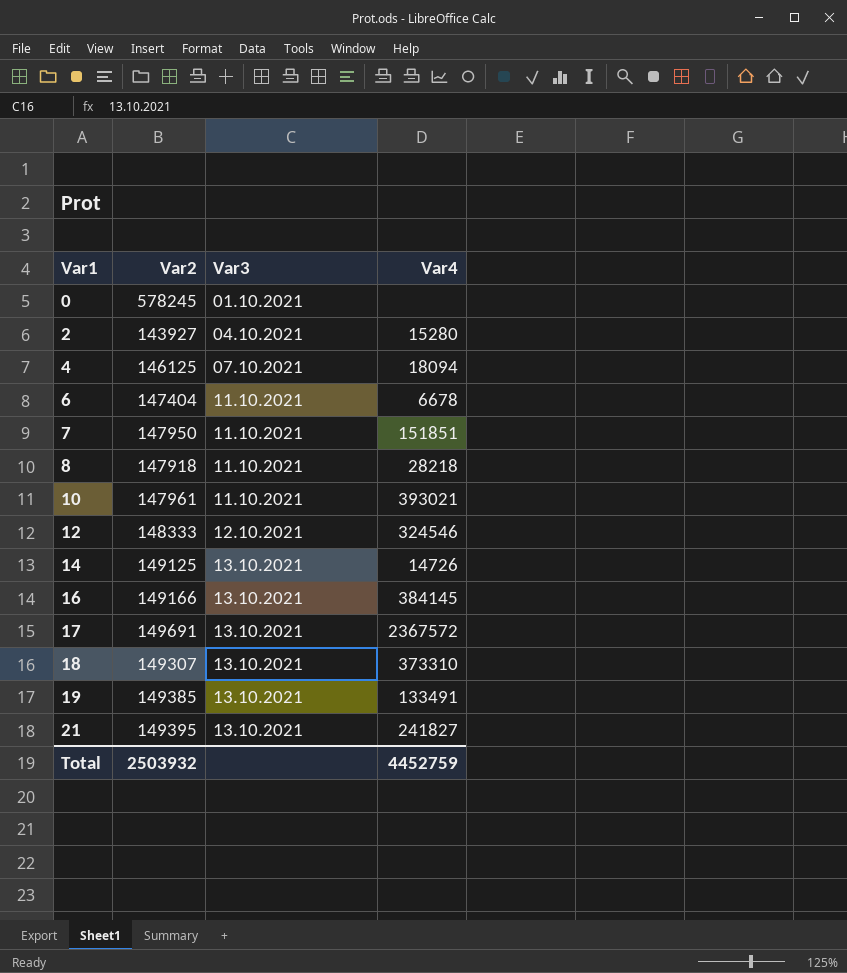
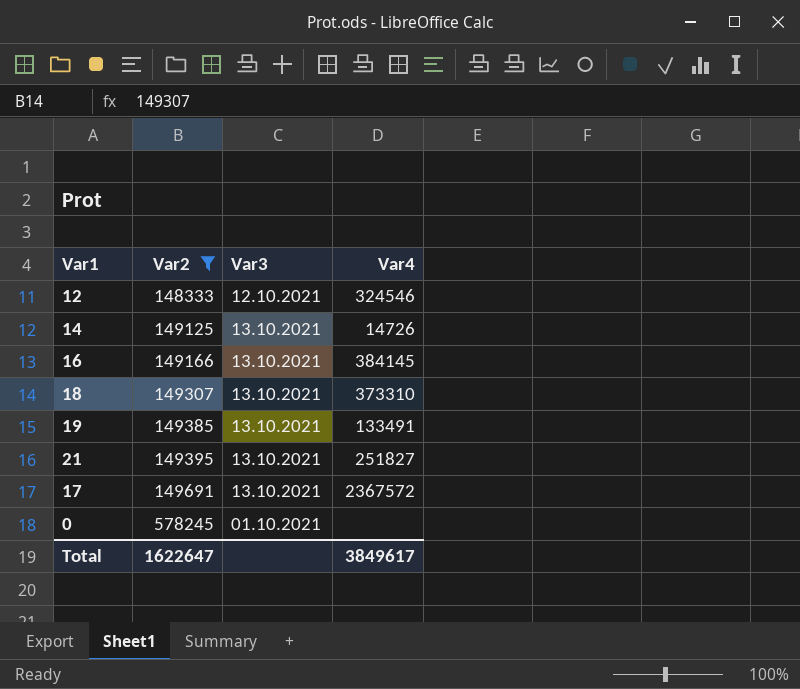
filter: none -> Var2 >= 148333
row order: Var1 ascending -> Var2 ascending
21 | Var4: 241827 -> 251827
Total | Var2: 2503932 -> 1622647
Total | Var4: 4452759 -> 3849617

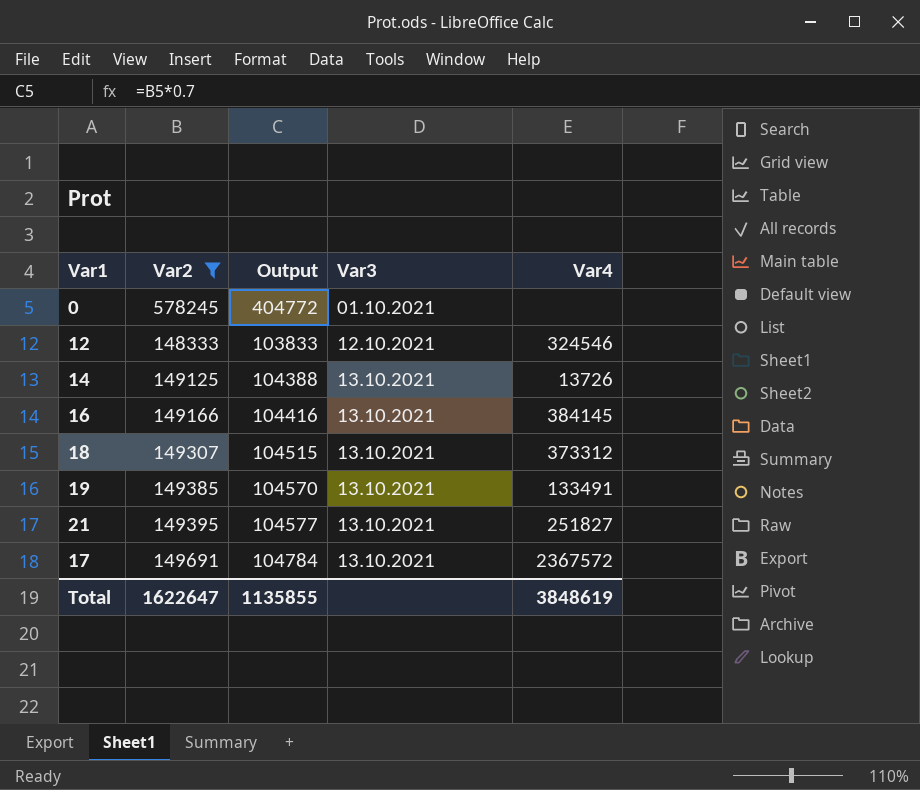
row order: Var2 ascending -> Var3 ascending
column Output | formula: none -> [Var2] * 0.7
14 | Var4: 14726 -> 13726
18 | Var4: 373310 -> 373312
Total | Var4: 3849617 -> 3848619

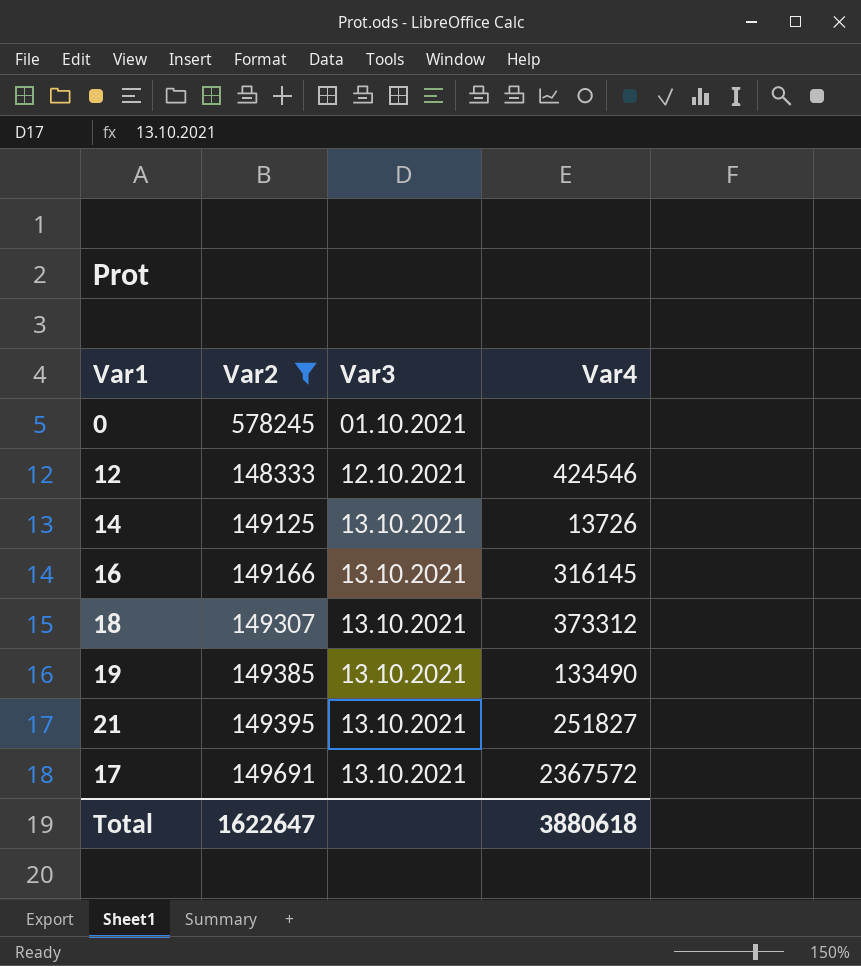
column Output | formula: [Var2] * 0.7 -> none
12 | Var4: 324546 -> 424546
16 | Var4: 384145 -> 316145
19 | Var4: 133491 -> 133490
Total | Var4: 3848619 -> 3880618

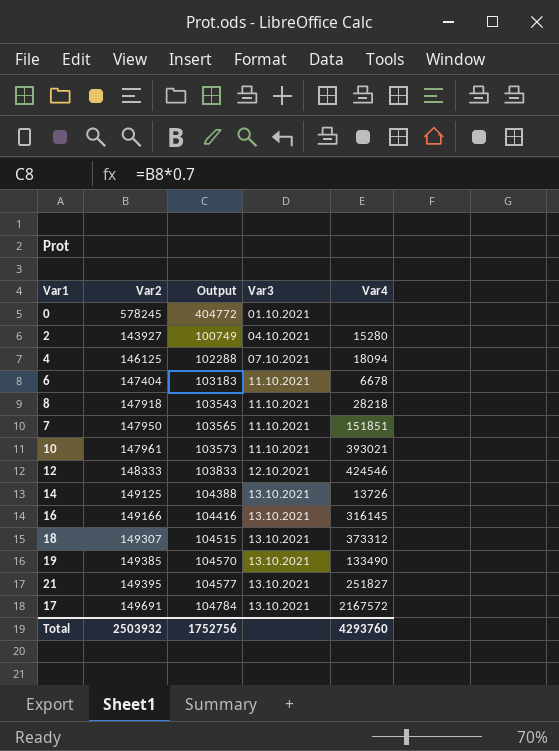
filter: Var2 >= 148333 -> none
column Output | formula: none -> [Var2] * 0.7
17 | Var4: 2367572 -> 2167572
Total | Var2: 1622647 -> 2503932
Total | Var4: 3880618 -> 4293760

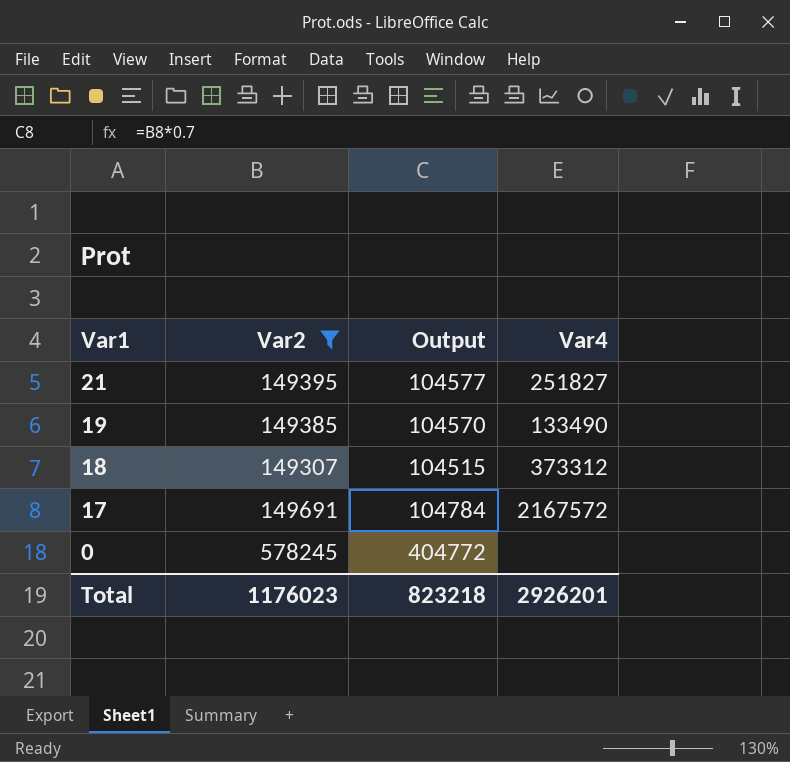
filter: none -> Var2 >= 149307
row order: Var3 ascending -> Var1 descending
column Var3 | position: 4 -> none
Total | Var2: 2503932 -> 1176023
Total | Output: 1752756 -> 823218
Total | Var4: 4293760 -> 2926201

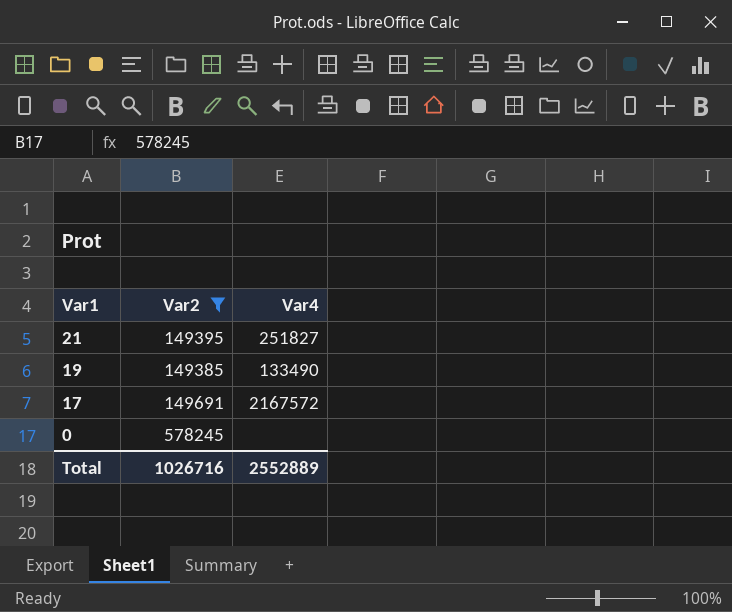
column Output | formula: [Var2] * 0.7 -> none
row 18: 149307 | 104515 | 373312 -> none
Total | Var2: 1176023 -> 1026716
Total | Var4: 2926201 -> 2552889

